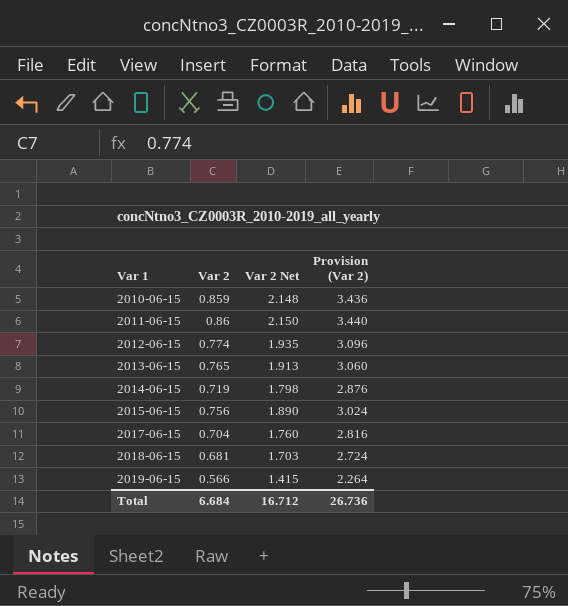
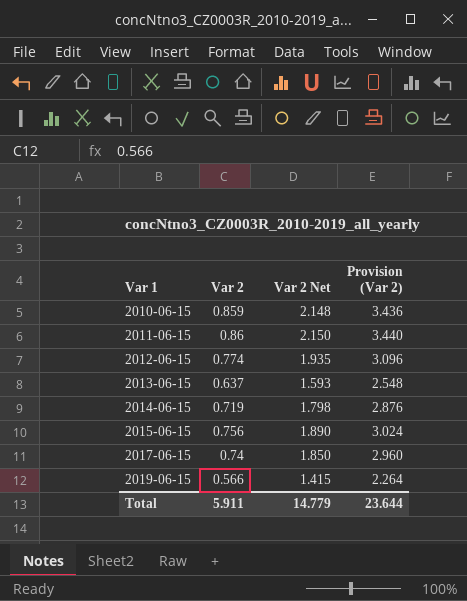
row 2018-06-15: 0.681 | 1.703 | 2.724 -> none
2013-06-15 | Var 2: 0.765 -> 0.637
2013-06-15 | Var 2 Net: 1.913 -> 1.593
2013-06-15 | Provision (Var 2): 3.060 -> 2.548
2017-06-15 | Var 2: 0.704 -> 0.74
2017-06-15 | Var 2 Net: 1.760 -> 1.850
2017-06-15 | Provision (Var 2): 2.816 -> 2.960
Total | Var 2: 6.684 -> 5.911
Total | Var 2 Net: 16.712 -> 14.779
Total | Provision (Var 2): 26.736 -> 23.644

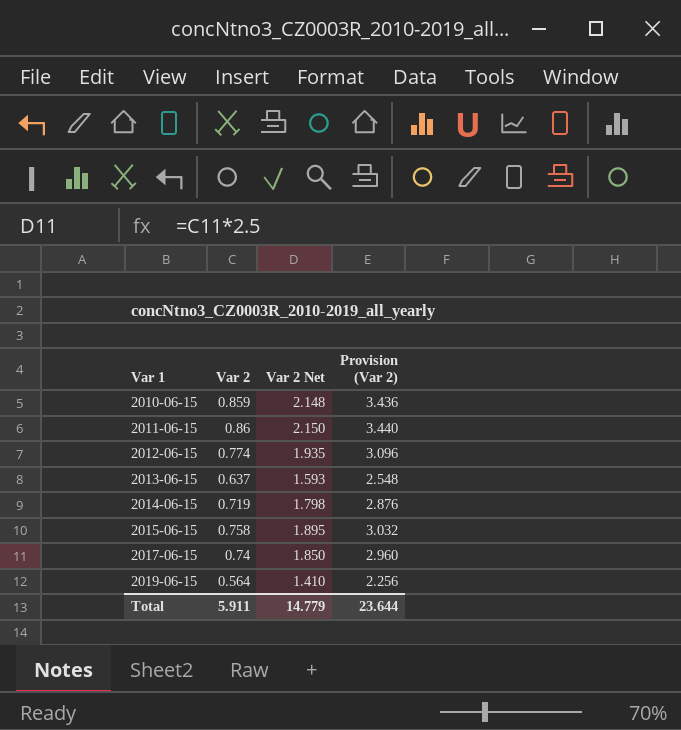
2015-06-15 | Var 2: 0.756 -> 0.758
2015-06-15 | Var 2 Net: 1.890 -> 1.895
2015-06-15 | Provision (Var 2): 3.024 -> 3.032
2019-06-15 | Var 2: 0.566 -> 0.564
2019-06-15 | Var 2 Net: 1.415 -> 1.410
2019-06-15 | Provision (Var 2): 2.264 -> 2.256

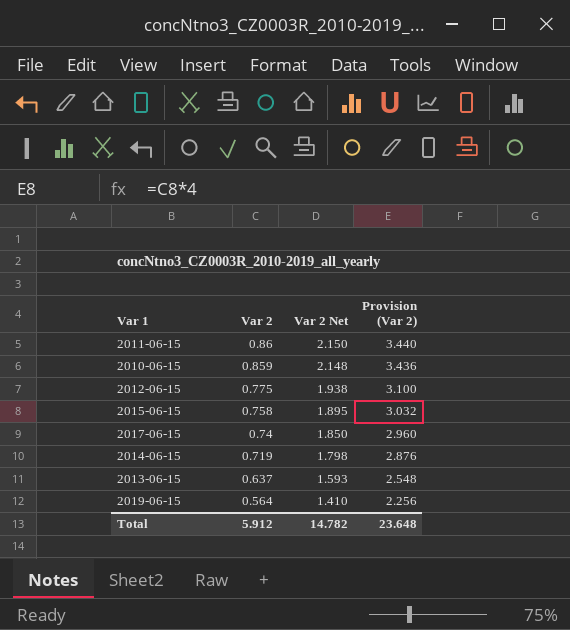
row order: Var 1 ascending -> Var 2 descending
2012-06-15 | Var 2: 0.774 -> 0.775
2012-06-15 | Var 2 Net: 1.935 -> 1.938
2012-06-15 | Provision (Var 2): 3.096 -> 3.100
Total | Var 2: 5.911 -> 5.912
Total | Var 2 Net: 14.779 -> 14.782
Total | Provision (Var 2): 23.644 -> 23.648

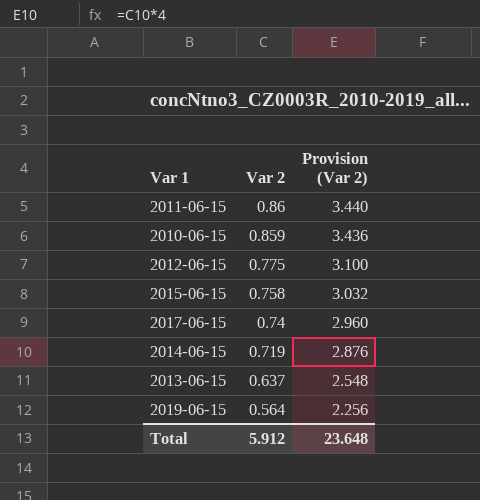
column Var 2 Net | formula: [Var 2] * 2.5 -> none

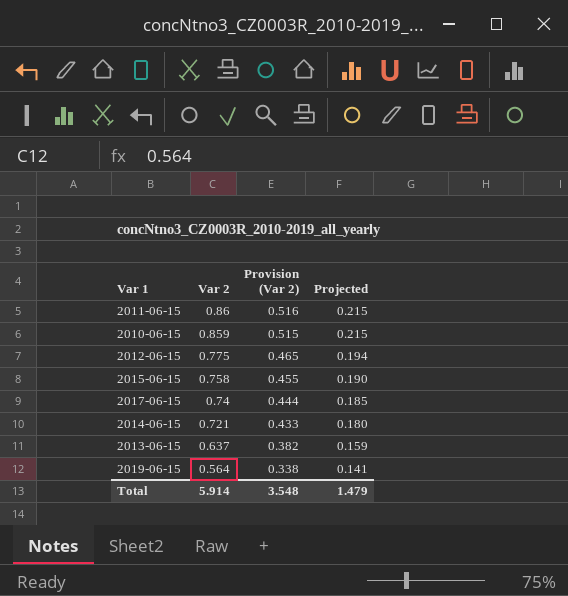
column Provision (Var 2) | formula: [Var 2] * 4 -> [Var 2] * 0.6
column Projected | formula: none -> [Var 2] * 0.25
2014-06-15 | Var 2: 0.719 -> 0.721
Total | Var 2: 5.912 -> 5.914
Total | Provision (Var 2): 23.648 -> 3.548

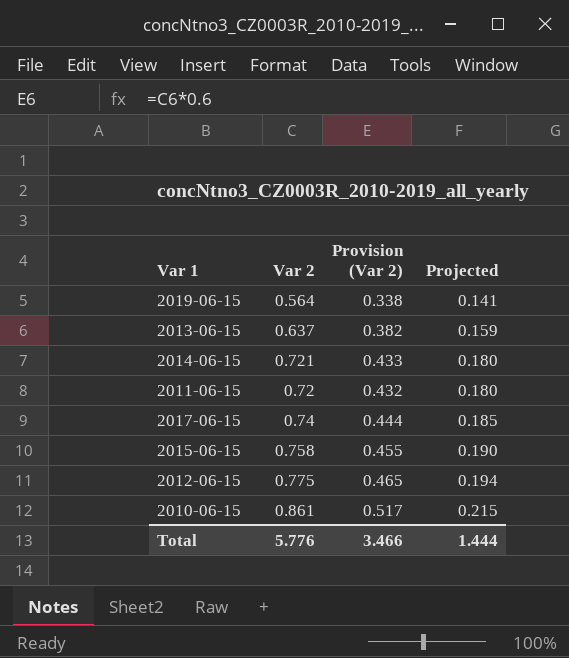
row order: Var 2 descending -> Projected ascending
2011-06-15 | Var 2: 0.86 -> 0.72
2011-06-15 | Provision (Var 2): 0.516 -> 0.432
2011-06-15 | Projected: 0.215 -> 0.180
2010-06-15 | Var 2: 0.859 -> 0.861
2010-06-15 | Provision (Var 2): 0.515 -> 0.517
Total | Var 2: 5.914 -> 5.776
Total | Provision (Var 2): 3.548 -> 3.466
Total | Projected: 1.479 -> 1.444

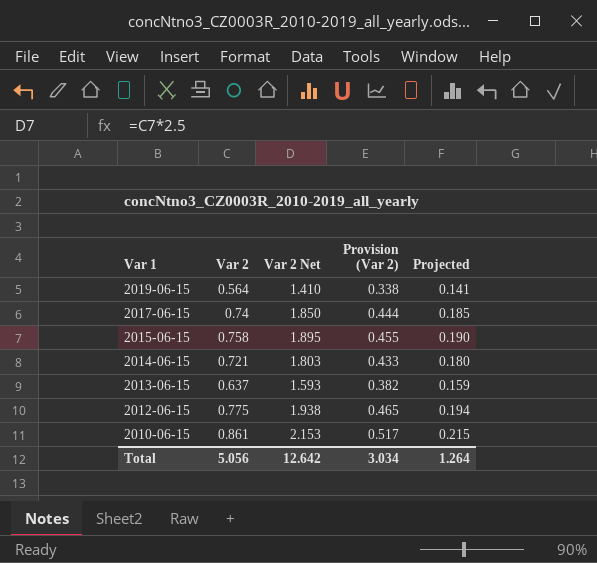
row order: Projected ascending -> Var 1 descending
column Var 2 Net | formula: none -> [Var 2] * 2.5
row 2011-06-15: 0.72 | 0.432 | 0.180 -> none
Total | Var 2: 5.776 -> 5.056
Total | Provision (Var 2): 3.466 -> 3.034
Total | Projected: 1.444 -> 1.264

